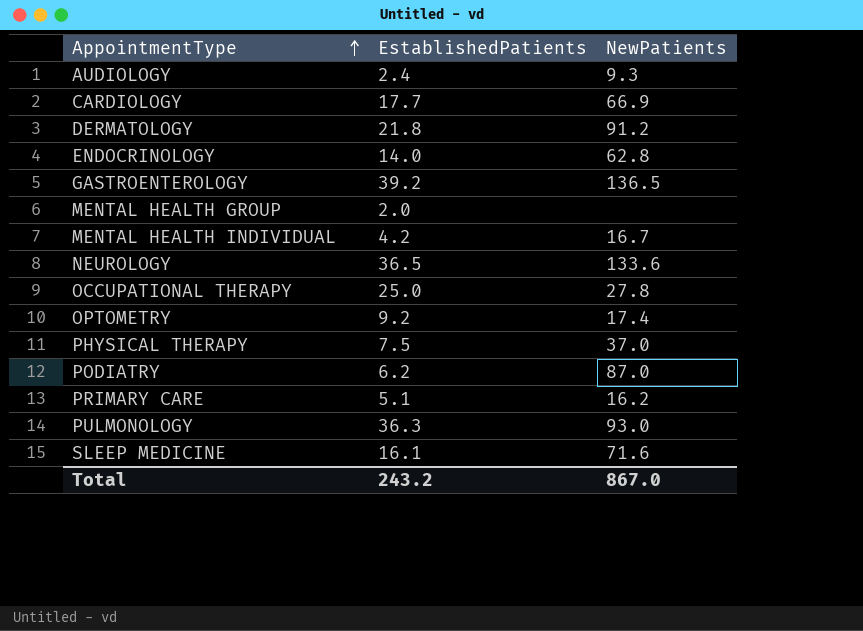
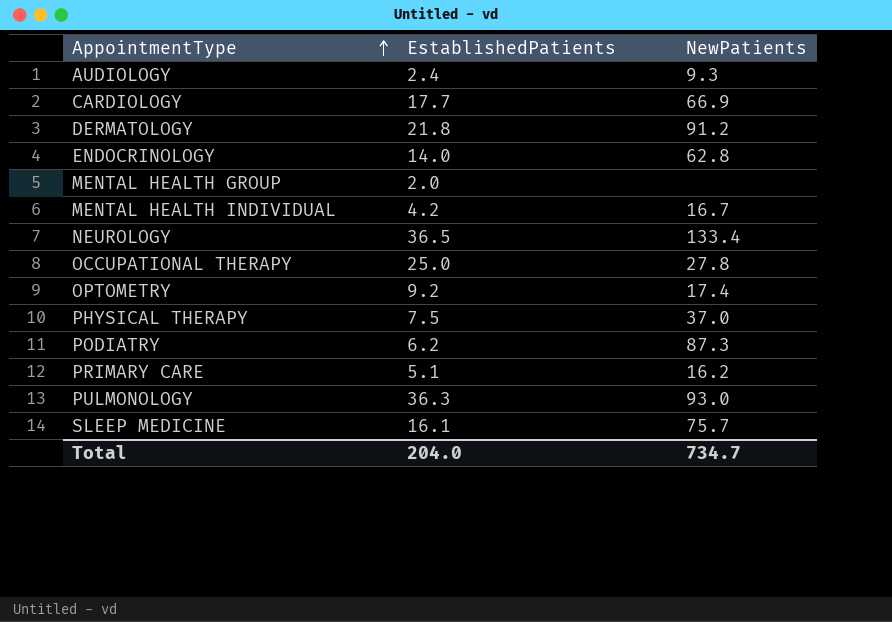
row GASTROENTEROLOGY: 39.2 | 136.5 -> none
NEUROLOGY | NewPatients: 133.6 -> 133.4
PODIATRY | NewPatients: 87.0 -> 87.3
SLEEP MEDICINE | NewPatients: 71.6 -> 75.7
Total | EstablishedPatients: 243.2 -> 204.0
Total | NewPatients: 867.0 -> 734.7

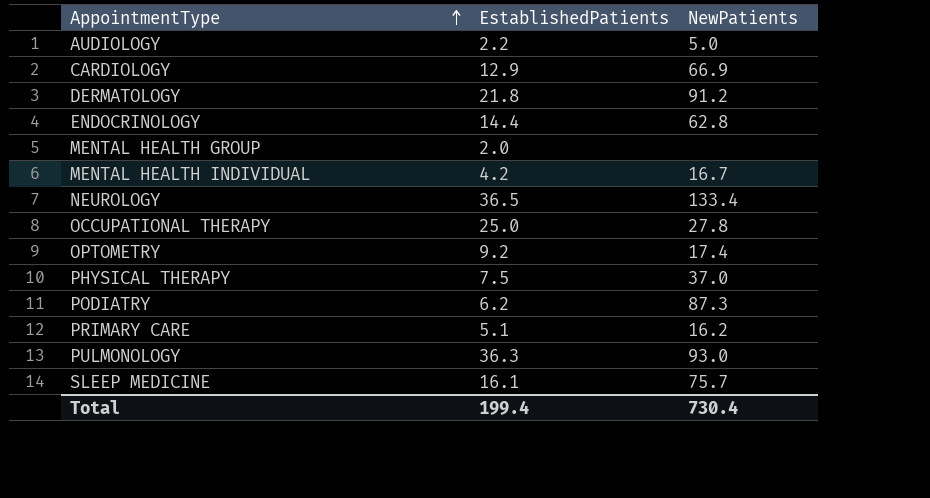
AUDIOLOGY | EstablishedPatients: 2.4 -> 2.2
AUDIOLOGY | NewPatients: 9.3 -> 5.0
CARDIOLOGY | EstablishedPatients: 17.7 -> 12.9
ENDOCRINOLOGY | EstablishedPatients: 14.0 -> 14.4
Total | EstablishedPatients: 204.0 -> 199.4
Total | NewPatients: 734.7 -> 730.4

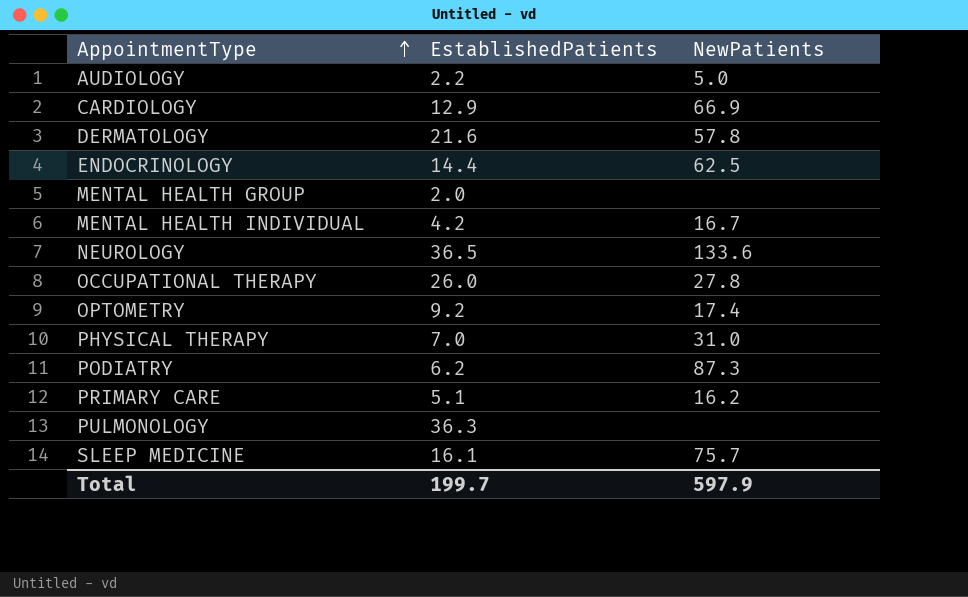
DERMATOLOGY | EstablishedPatients: 21.8 -> 21.6
DERMATOLOGY | NewPatients: 91.2 -> 57.8
ENDOCRINOLOGY | NewPatients: 62.8 -> 62.5
NEUROLOGY | NewPatients: 133.4 -> 133.6
OCCUPATIONAL THERAPY | EstablishedPatients: 25.0 -> 26.0
PHYSICAL THERAPY | EstablishedPatients: 7.5 -> 7.0
PHYSICAL THERAPY | NewPatients: 37.0 -> 31.0
PULMONOLOGY | NewPatients: 93.0 -> none
Total | EstablishedPatients: 199.4 -> 199.7
Total | NewPatients: 730.4 -> 597.9

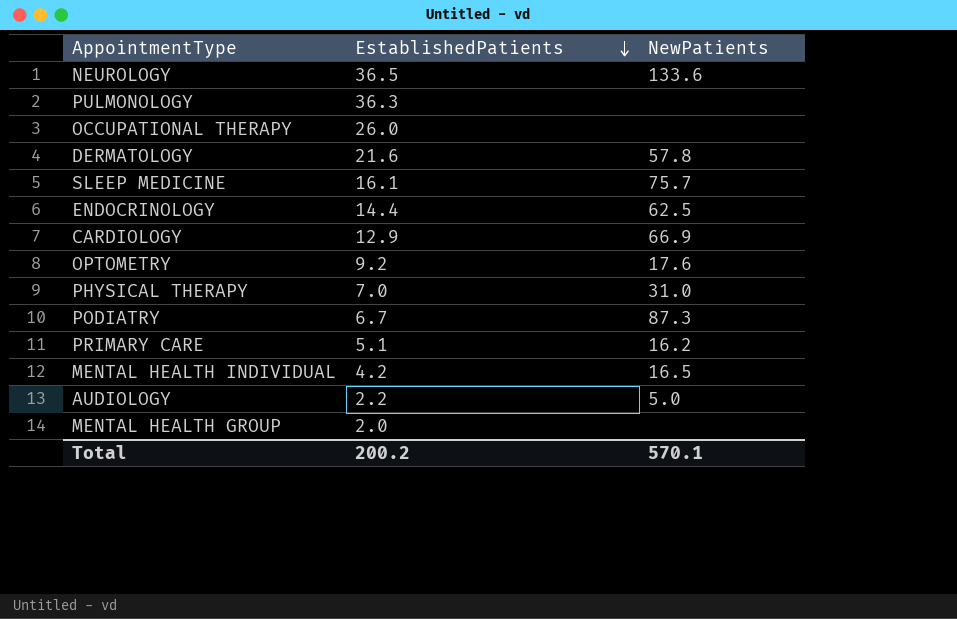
row order: AppointmentType ascending -> EstablishedPatients descending
OCCUPATIONAL THERAPY | NewPatients: 27.8 -> none
OPTOMETRY | NewPatients: 17.4 -> 17.6
PODIATRY | EstablishedPatients: 6.2 -> 6.7
MENTAL HEALTH INDIVIDUAL | NewPatients: 16.7 -> 16.5
Total | EstablishedPatients: 199.7 -> 200.2
Total | NewPatients: 597.9 -> 570.1

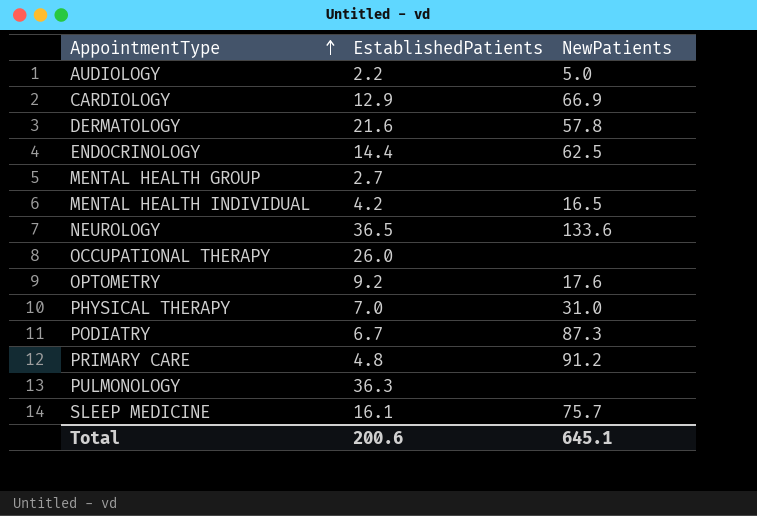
row order: EstablishedPatients descending -> AppointmentType ascending
MENTAL HEALTH GROUP | EstablishedPatients: 2.0 -> 2.7
PRIMARY CARE | EstablishedPatients: 5.1 -> 4.8
PRIMARY CARE | NewPatients: 16.2 -> 91.2
Total | EstablishedPatients: 200.2 -> 200.6
Total | NewPatients: 570.1 -> 645.1

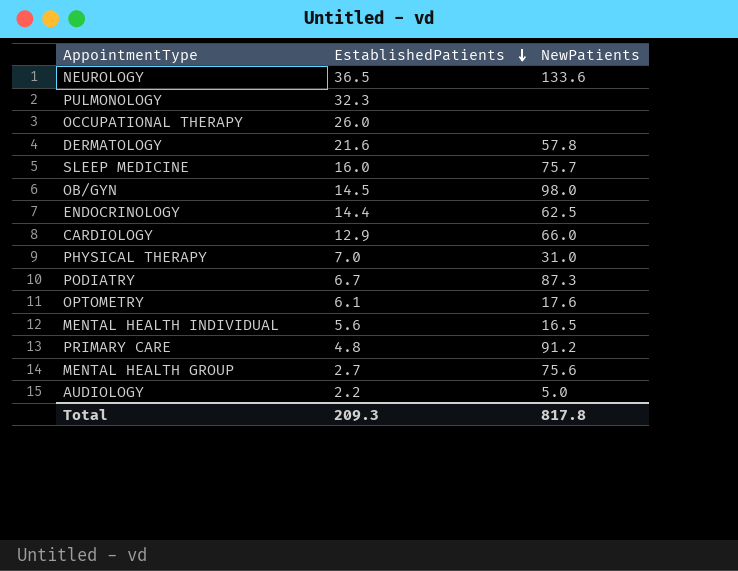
row order: AppointmentType ascending -> EstablishedPatients descending
PULMONOLOGY | EstablishedPatients: 36.3 -> 32.3
SLEEP MEDICINE | EstablishedPatients: 16.1 -> 16.0
row OB/GYN: none -> 14.5 | 98.0
CARDIOLOGY | NewPatients: 66.9 -> 66.0
OPTOMETRY | EstablishedPatients: 9.2 -> 6.1
MENTAL HEALTH INDIVIDUAL | EstablishedPatients: 4.2 -> 5.6
MENTAL HEALTH GROUP | NewPatients: none -> 75.6
Total | EstablishedPatients: 200.6 -> 209.3
Total | NewPatients: 645.1 -> 817.8

